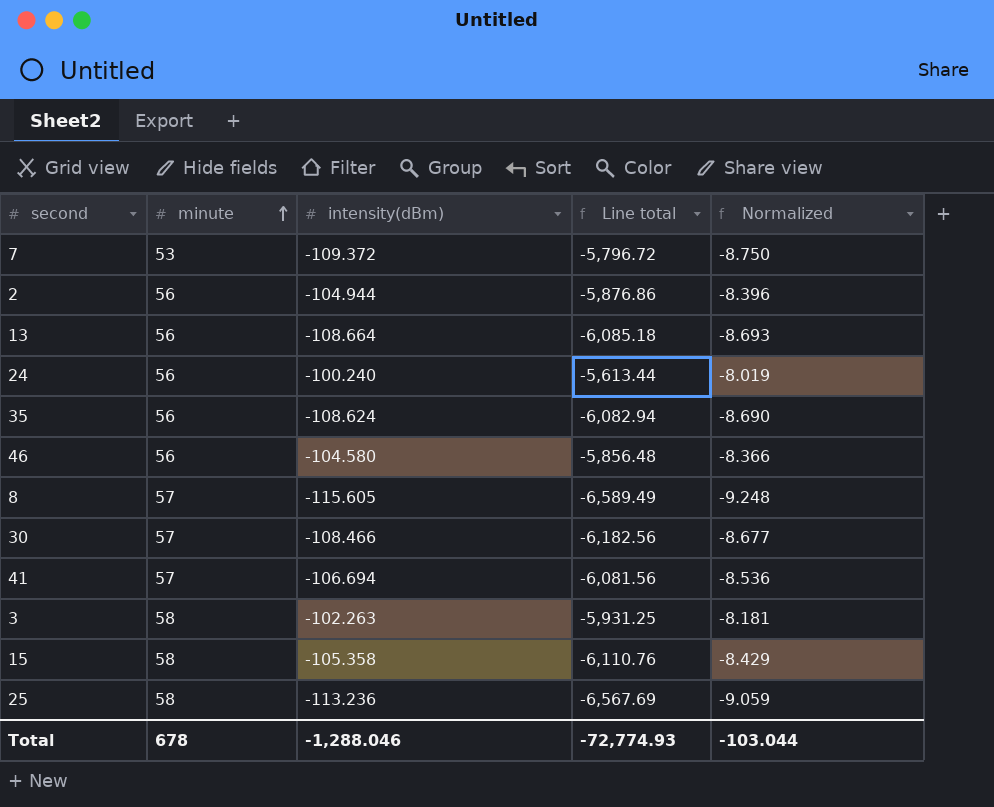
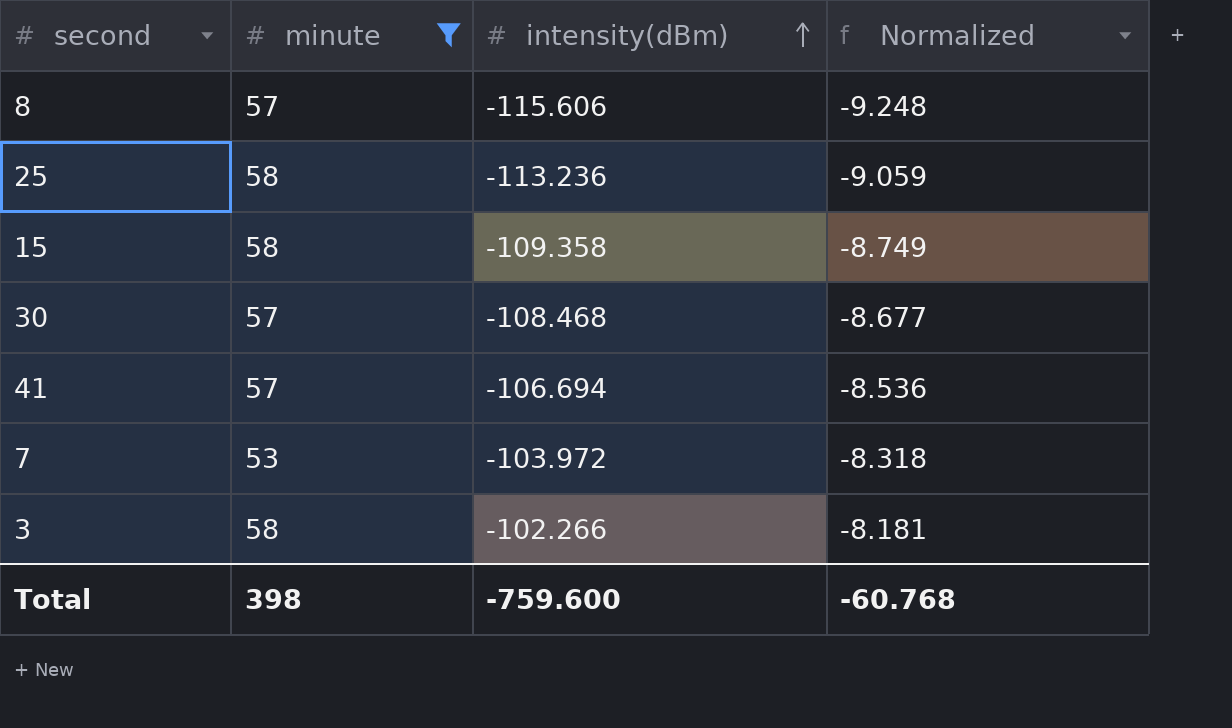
filter: none -> minute != 56
row order: minute ascending -> intensity(dBm) ascending
column Line total | formula: [minute] * [intensity(dBm)] -> none
8 | intensity(dBm): -115.605 -> -115.606
15 | intensity(dBm): -105.358 -> -109.358
15 | Normalized: -8.429 -> -8.749
30 | intensity(dBm): -108.466 -> -108.468
7 | intensity(dBm): -109.372 -> -103.972
7 | Normalized: -8.750 -> -8.318
3 | intensity(dBm): -102.263 -> -102.266
Total | minute: 678 -> 398
Total | intensity(dBm): -1,288.046 -> -759.600
Total | Normalized: -103.044 -> -60.768

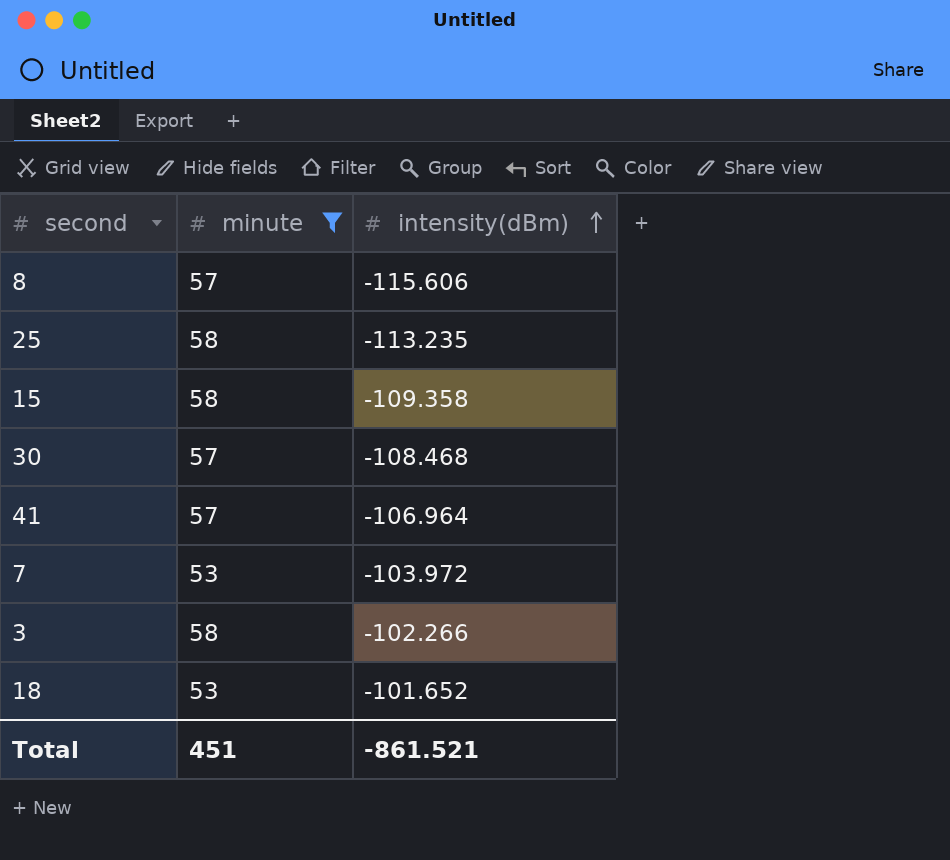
column Normalized | formula: [intensity(dBm)] * 0.08 -> none
25 | intensity(dBm): -113.236 -> -113.235
41 | intensity(dBm): -106.694 -> -106.964
row 18: none -> 53 | -101.652
Total | minute: 398 -> 451
Total | intensity(dBm): -759.600 -> -861.521

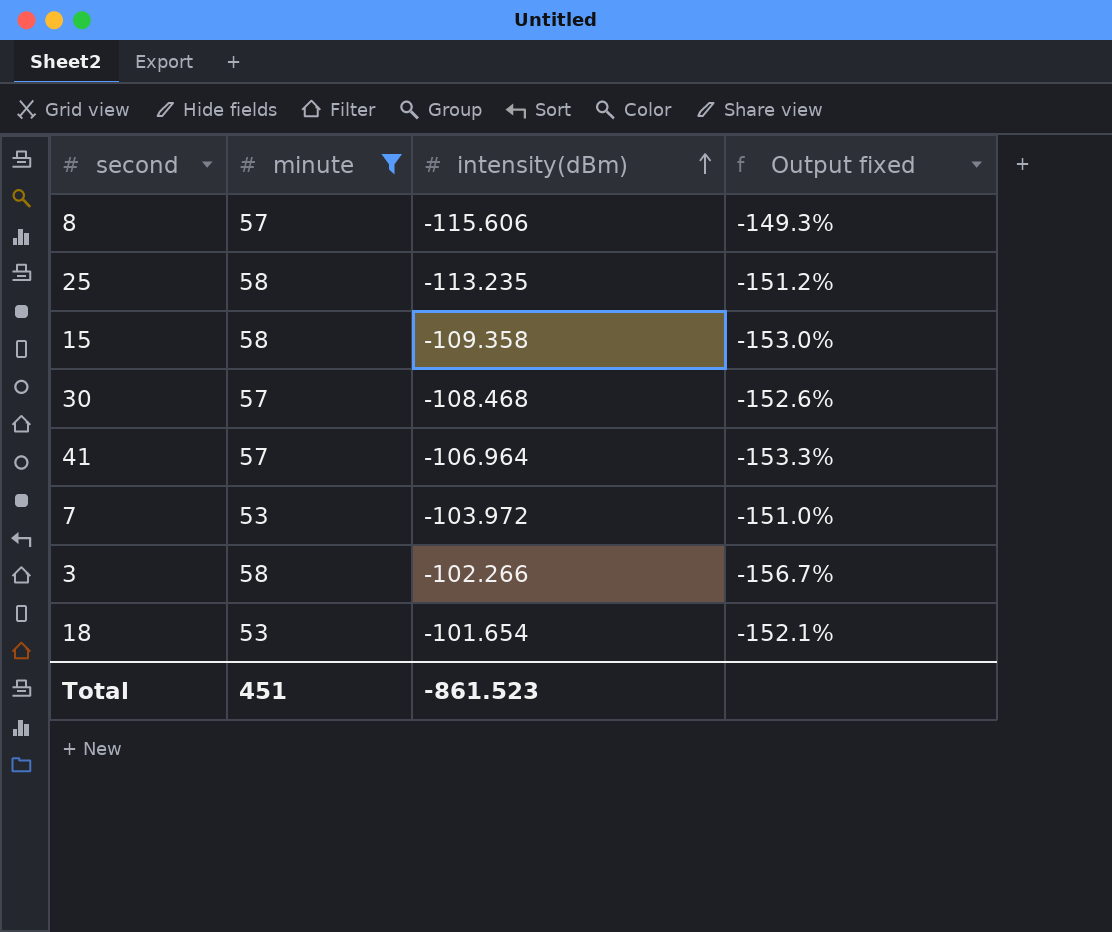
column Output fixed | formula: none -> ([minute] - [intensity(dBm)]) / [intensity(dBm)]
18 | intensity(dBm): -101.652 -> -101.654
Total | intensity(dBm): -861.521 -> -861.523

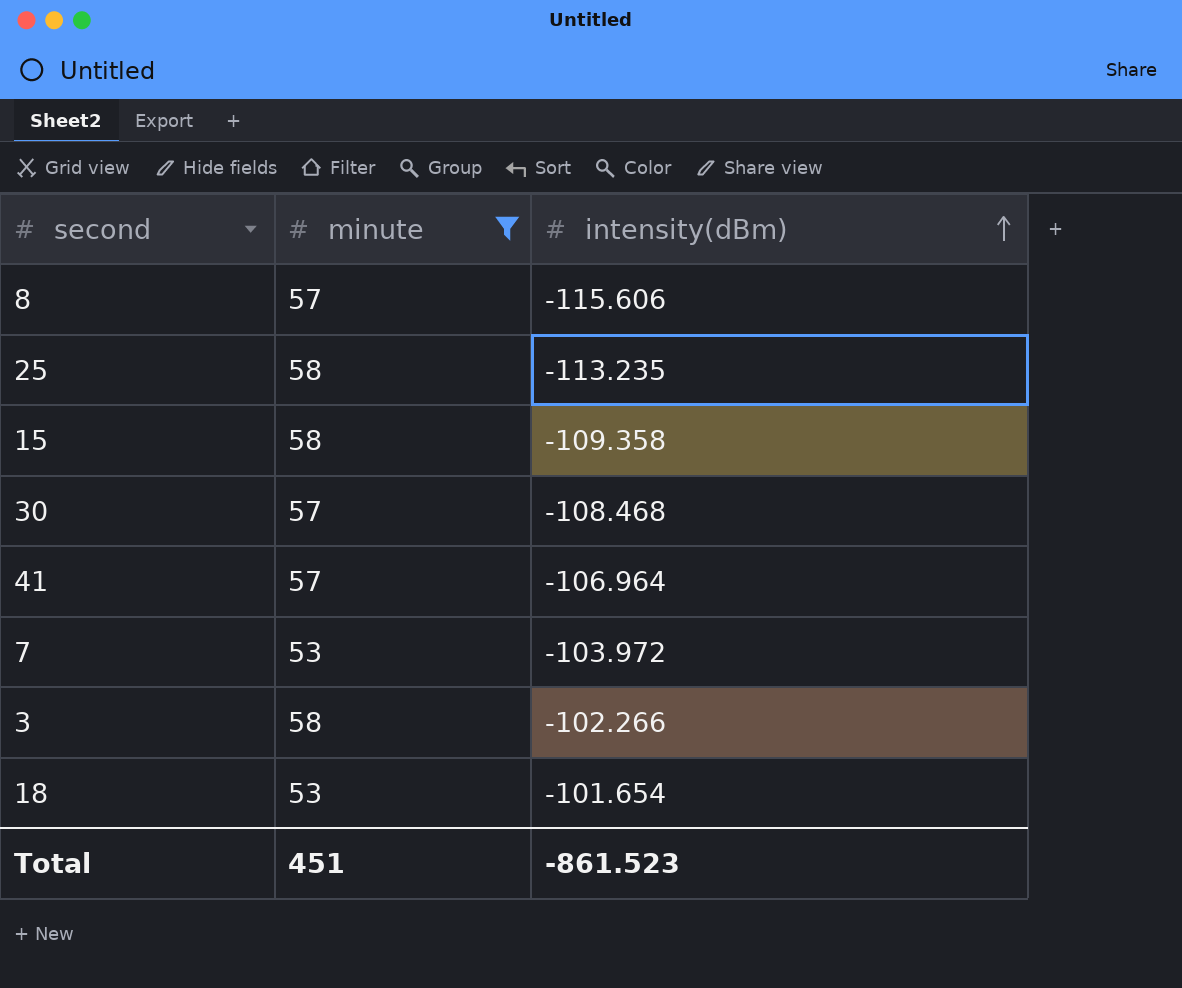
column Output fixed | formula: ([minute] - [intensity(dBm)]) / [intensity(dBm)] -> none

